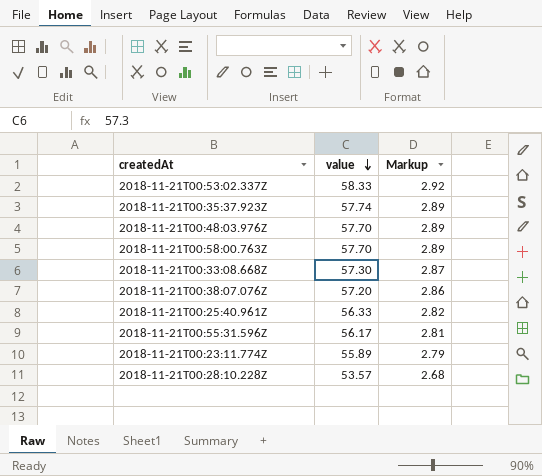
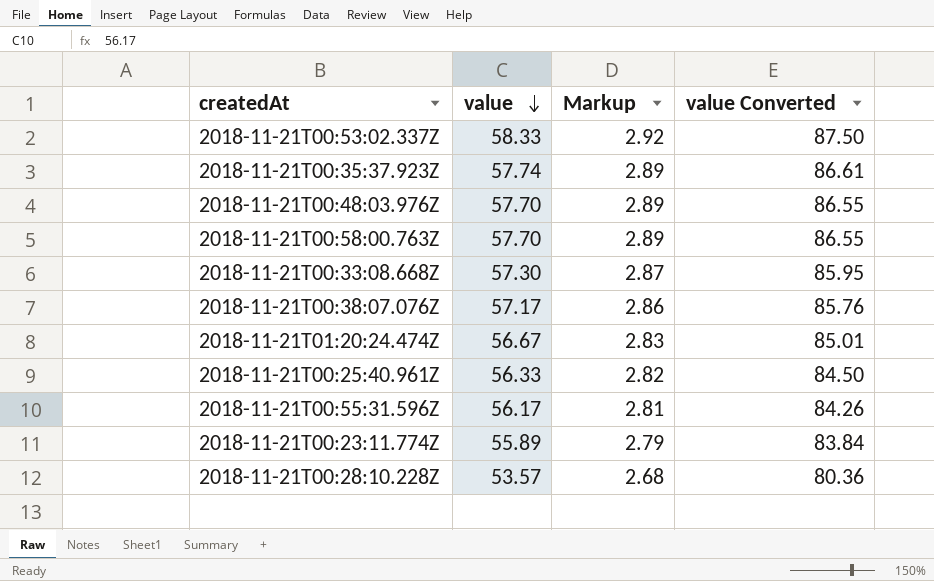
column value Converted | formula: none -> [value] * 1.5
2018-11-21T00:38:07.076Z | value: 57.20 -> 57.17
row 2018-11-21T01:20:24.474Z: none -> 56.67 | 2.83 | 85.01

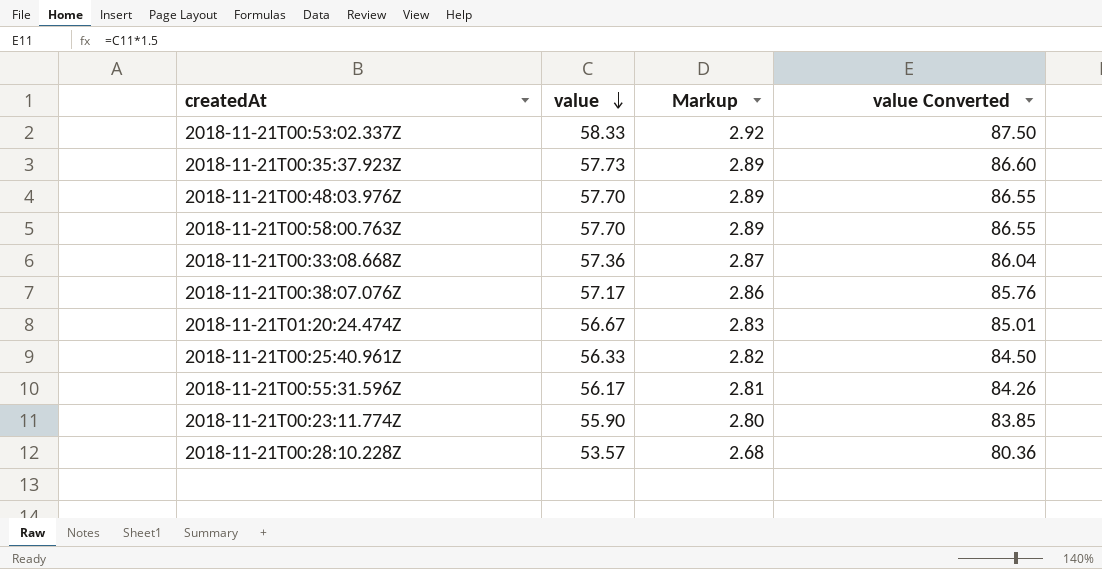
2018-11-21T00:35:37.923Z | value: 57.74 -> 57.73
2018-11-21T00:35:37.923Z | value Converted: 86.61 -> 86.60
2018-11-21T00:33:08.668Z | value: 57.30 -> 57.36
2018-11-21T00:33:08.668Z | value Converted: 85.95 -> 86.04
2018-11-21T00:23:11.774Z | value: 55.89 -> 55.90
2018-11-21T00:23:11.774Z | Markup: 2.79 -> 2.80
2018-11-21T00:23:11.774Z | value Converted: 83.84 -> 83.85

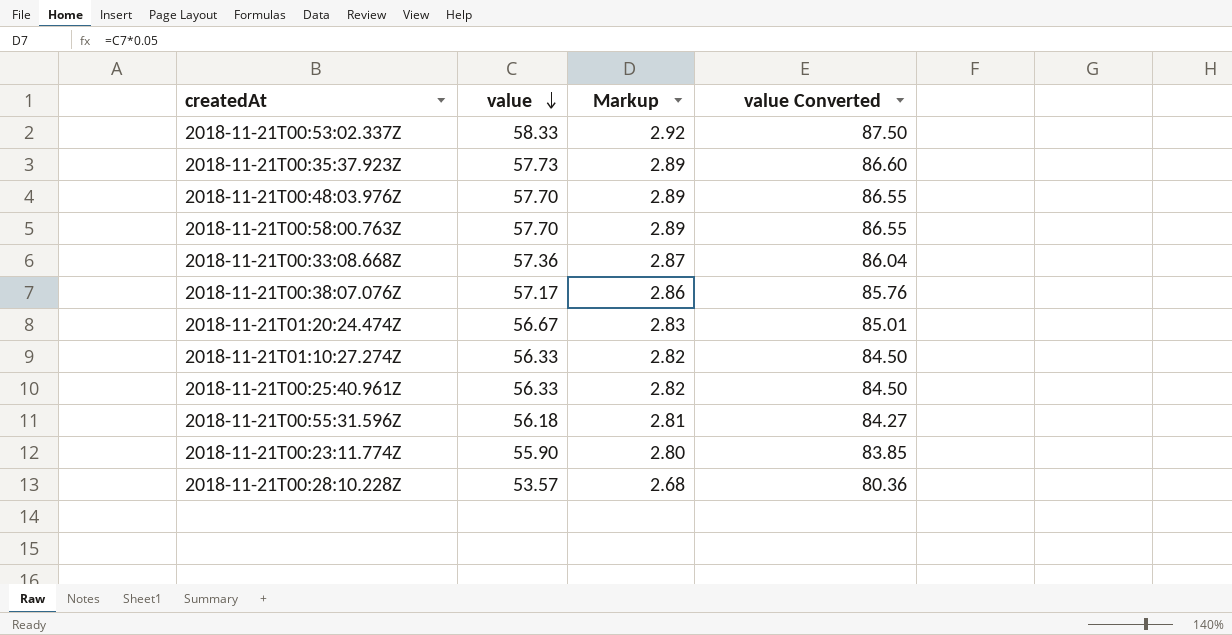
row 2018-11-21T01:10:27.274Z: none -> 56.33 | 2.82 | 84.50
2018-11-21T00:55:31.596Z | value: 56.17 -> 56.18
2018-11-21T00:55:31.596Z | value Converted: 84.26 -> 84.27

